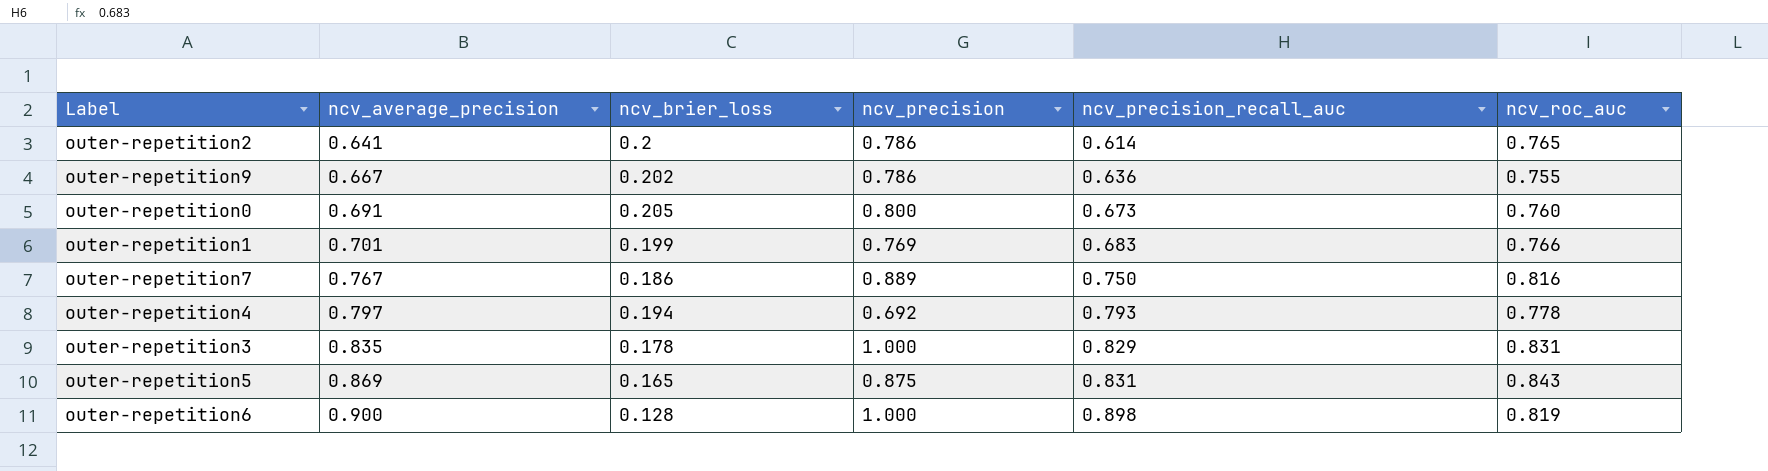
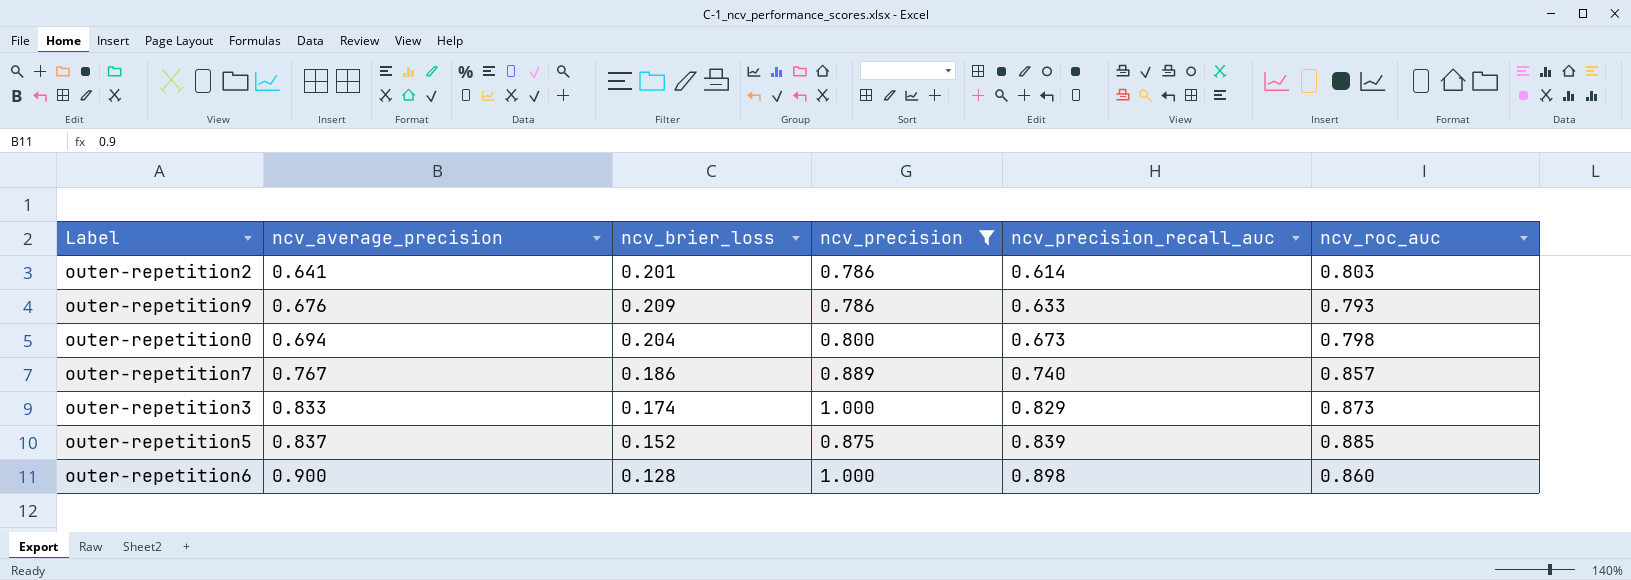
filter: none -> ncv_precision >= 0.786
outer-repetition2 | ncv_brier_loss: 0.2 -> 0.201
outer-repetition2 | ncv_roc_auc: 0.765 -> 0.803
outer-repetition9 | ncv_average_precision: 0.667 -> 0.676
outer-repetition9 | ncv_brier_loss: 0.202 -> 0.209
outer-repetition9 | ncv_precision_recall_auc: 0.636 -> 0.633
outer-repetition9 | ncv_roc_auc: 0.755 -> 0.793
outer-repetition0 | ncv_average_precision: 0.691 -> 0.694
outer-repetition0 | ncv_brier_loss: 0.205 -> 0.204
outer-repetition0 | ncv_roc_auc: 0.760 -> 0.798
outer-repetition7 | ncv_precision_recall_auc: 0.750 -> 0.740
outer-repetition7 | ncv_roc_auc: 0.816 -> 0.857
outer-repetition3 | ncv_average_precision: 0.835 -> 0.833
outer-repetition3 | ncv_brier_loss: 0.178 -> 0.174
outer-repetition3 | ncv_roc_auc: 0.831 -> 0.873
outer-repetition5 | ncv_average_precision: 0.869 -> 0.837
outer-repetition5 | ncv_brier_loss: 0.165 -> 0.152
outer-repetition5 | ncv_precision_recall_auc: 0.831 -> 0.839
outer-repetition5 | ncv_roc_auc: 0.843 -> 0.885
outer-repetition6 | ncv_roc_auc: 0.819 -> 0.860

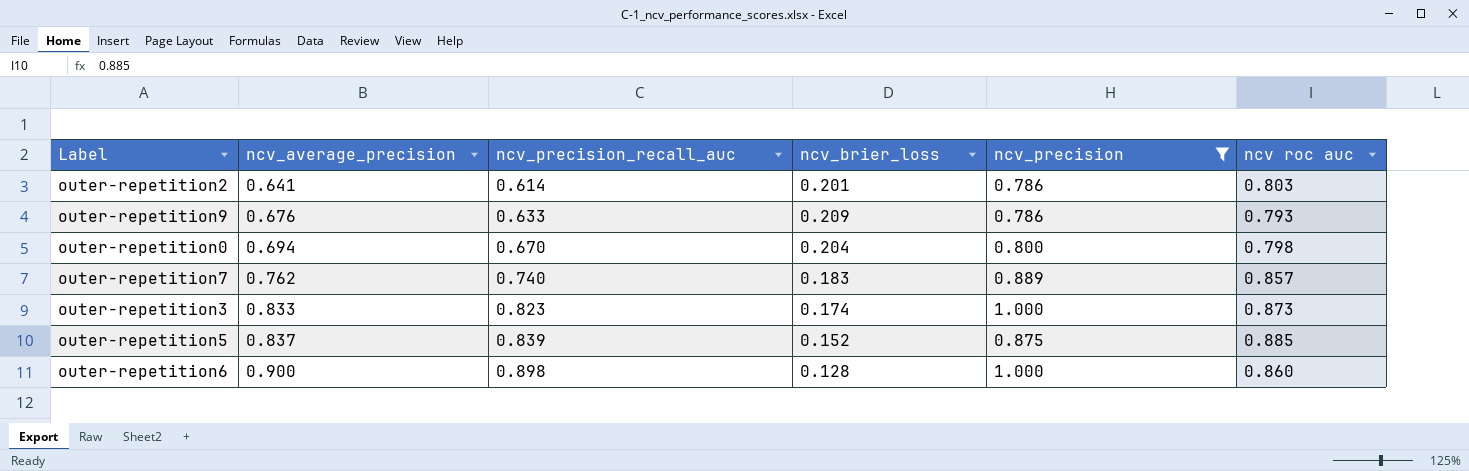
column ncv_precision_recall_auc | position: 5 -> 3
column name: ncv_roc_auc -> ncv roc auc
outer-repetition0 | ncv_precision_recall_auc: 0.673 -> 0.670
outer-repetition7 | ncv_average_precision: 0.767 -> 0.762
outer-repetition7 | ncv_brier_loss: 0.186 -> 0.183
outer-repetition3 | ncv_precision_recall_auc: 0.829 -> 0.823

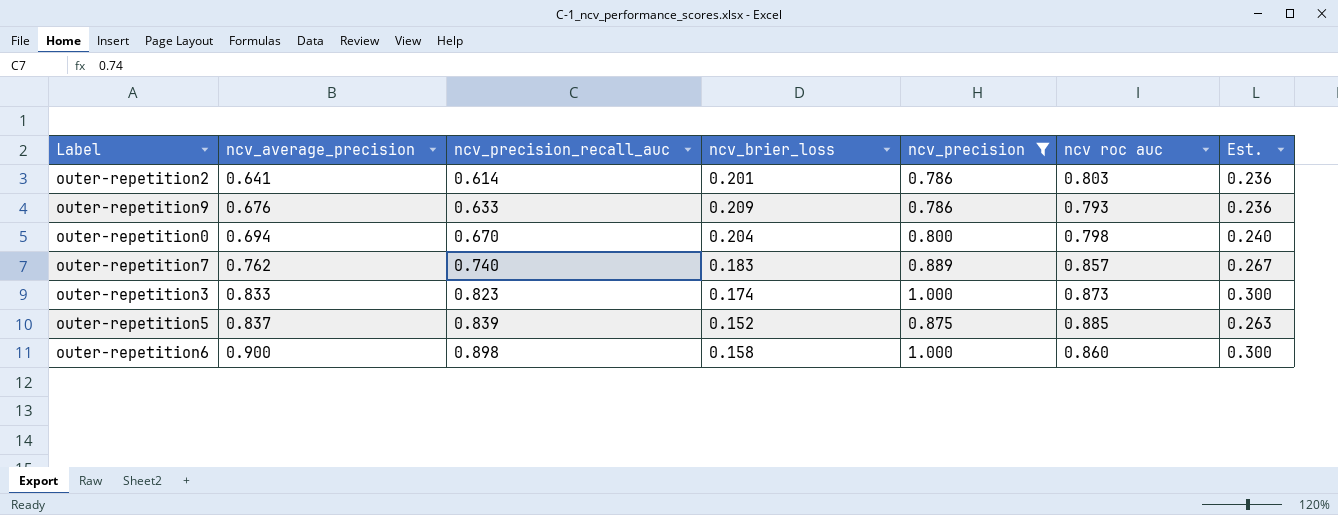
column Est. | formula: none -> [ncv_precision] * 0.3
outer-repetition6 | ncv_brier_loss: 0.128 -> 0.158

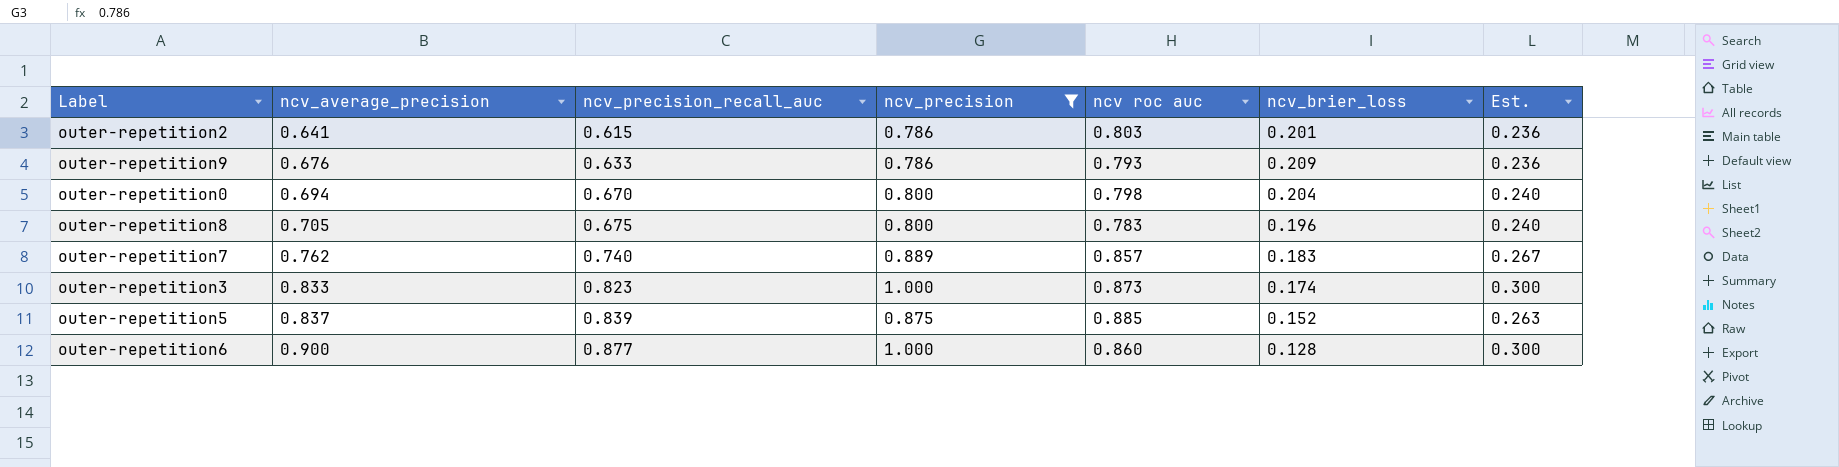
column ncv_brier_loss | position: 4 -> 6
outer-repetition2 | ncv_precision_recall_auc: 0.614 -> 0.615
row outer-repetition8: none -> 0.705 | 0.675 | 0.800 | 0.783 | 0.196 | 0.240
outer-repetition6 | ncv_precision_recall_auc: 0.898 -> 0.877
outer-repetition6 | ncv_brier_loss: 0.158 -> 0.128

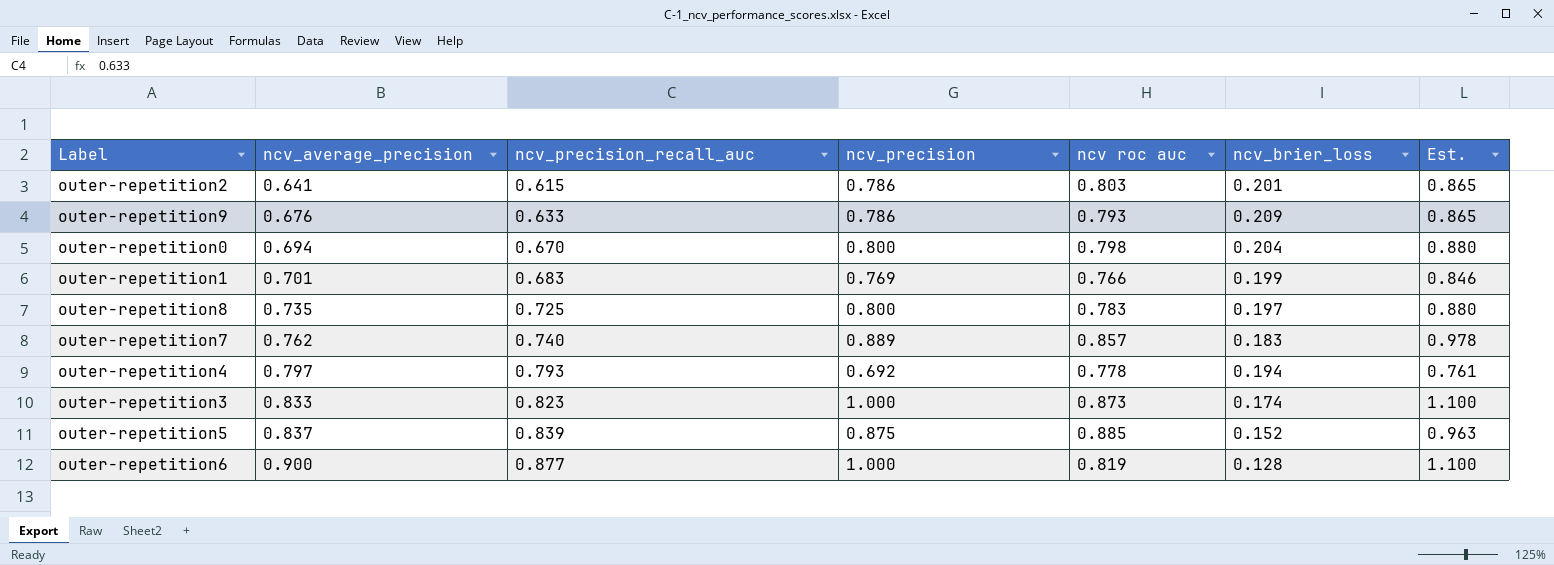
filter: ncv_precision >= 0.786 -> none
column Est. | formula: [ncv_precision] * 0.3 -> [ncv_precision] * 1.1
outer-repetition8 | ncv_average_precision: 0.705 -> 0.735
outer-repetition8 | ncv_precision_recall_auc: 0.675 -> 0.725
outer-repetition8 | ncv_brier_loss: 0.196 -> 0.197
outer-repetition6 | ncv roc auc: 0.860 -> 0.819

